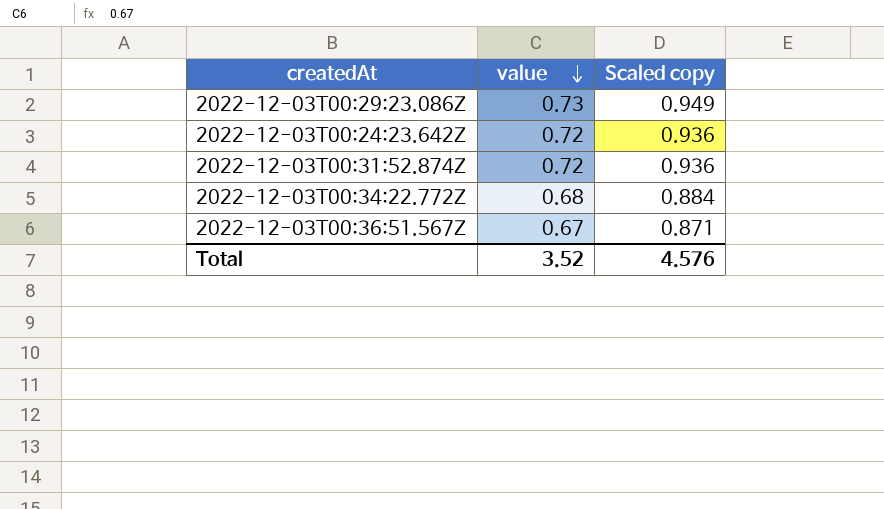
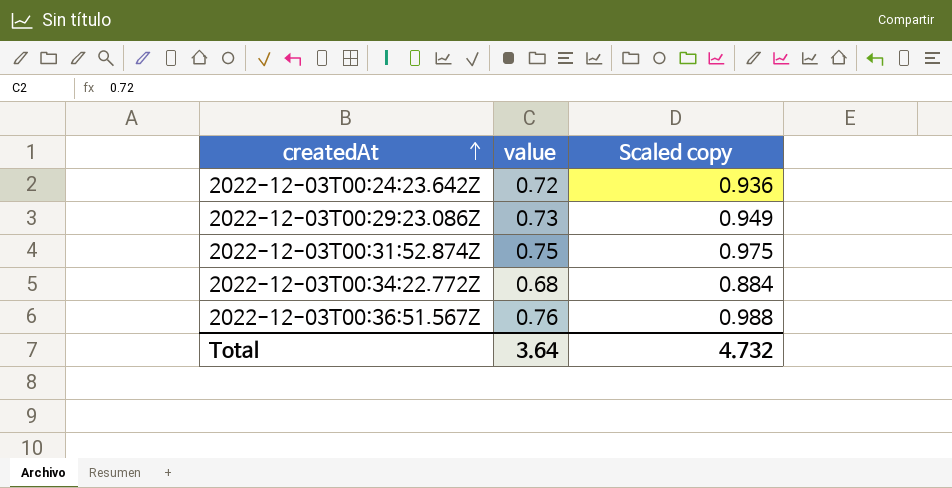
row order: value descending -> createdAt ascending
2022-12-03T00:31:52.874Z | value: 0.72 -> 0.75
2022-12-03T00:31:52.874Z | Scaled copy: 0.936 -> 0.975
2022-12-03T00:36:51.567Z | value: 0.67 -> 0.76
2022-12-03T00:36:51.567Z | Scaled copy: 0.871 -> 0.988
Total | value: 3.52 -> 3.64
Total | Scaled copy: 4.576 -> 4.732

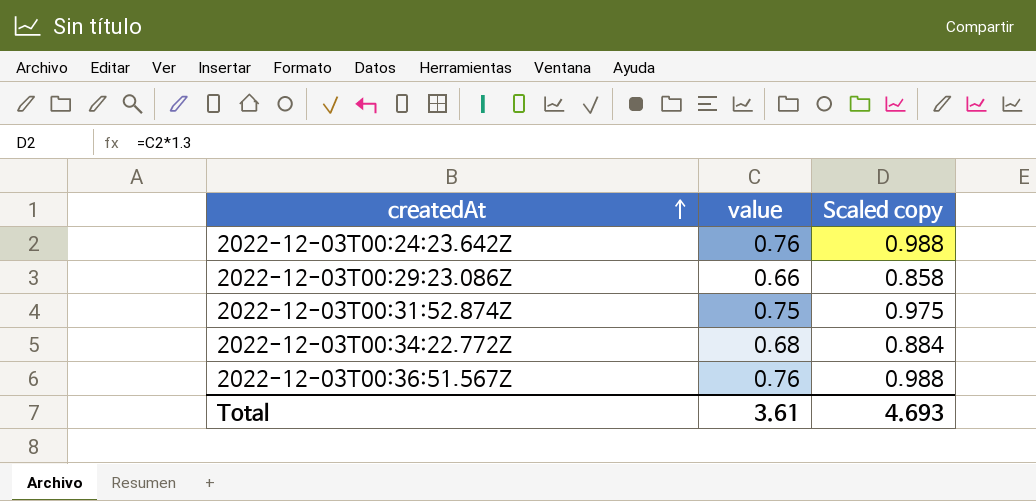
2022-12-03T00:24:23.642Z | value: 0.72 -> 0.76
2022-12-03T00:24:23.642Z | Scaled copy: 0.936 -> 0.988
2022-12-03T00:29:23.086Z | value: 0.73 -> 0.66
2022-12-03T00:29:23.086Z | Scaled copy: 0.949 -> 0.858
Total | value: 3.64 -> 3.61
Total | Scaled copy: 4.732 -> 4.693

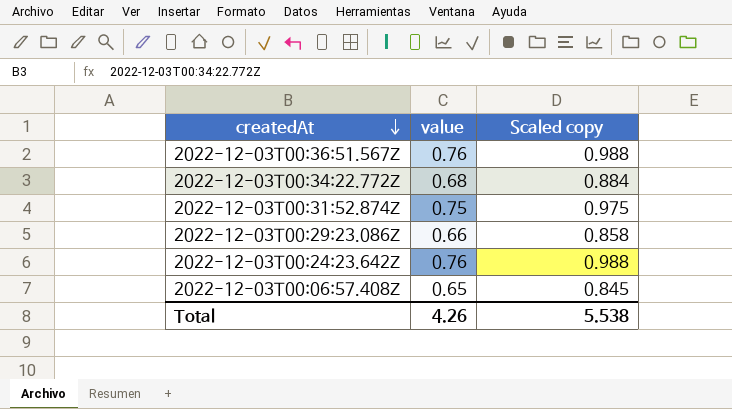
row order: createdAt ascending -> createdAt descending
row 2022-12-03T00:06:57.408Z: none -> 0.65 | 0.845
Total | value: 3.61 -> 4.26
Total | Scaled copy: 4.693 -> 5.538

